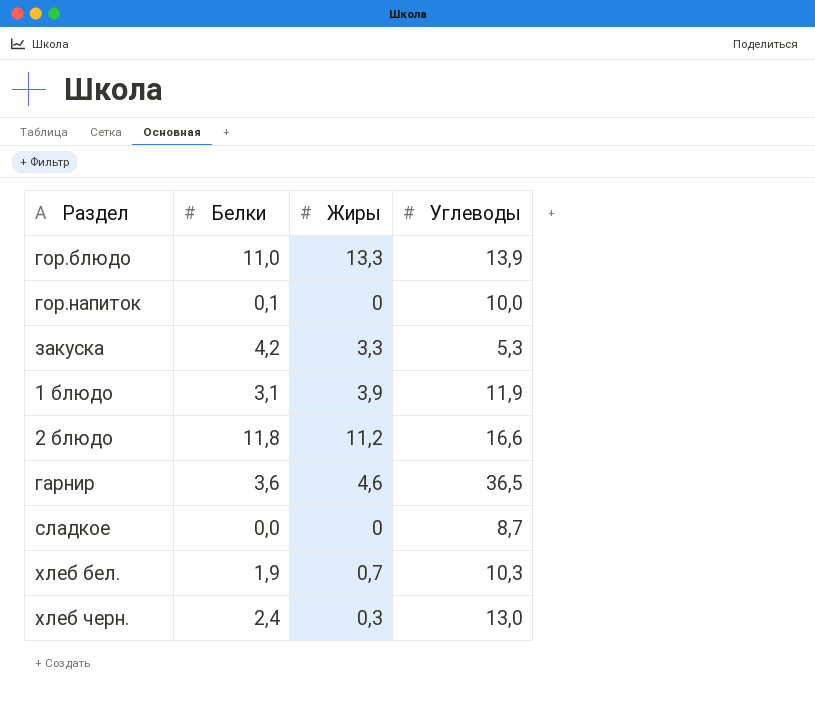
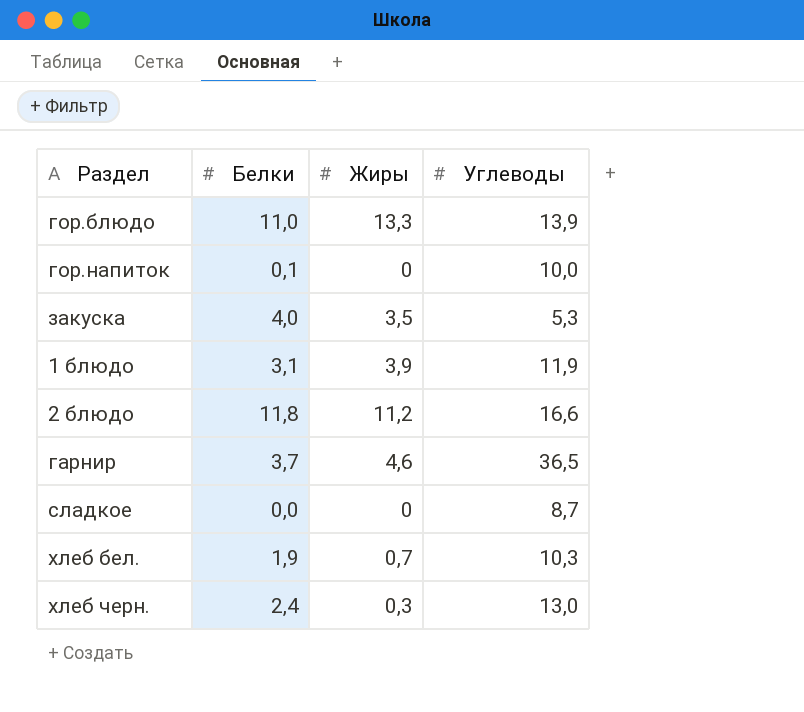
закуска | Белки: 4,2 -> 4,0
закуска | Жиры: 3,3 -> 3,5
гарнир | Белки: 3,6 -> 3,7

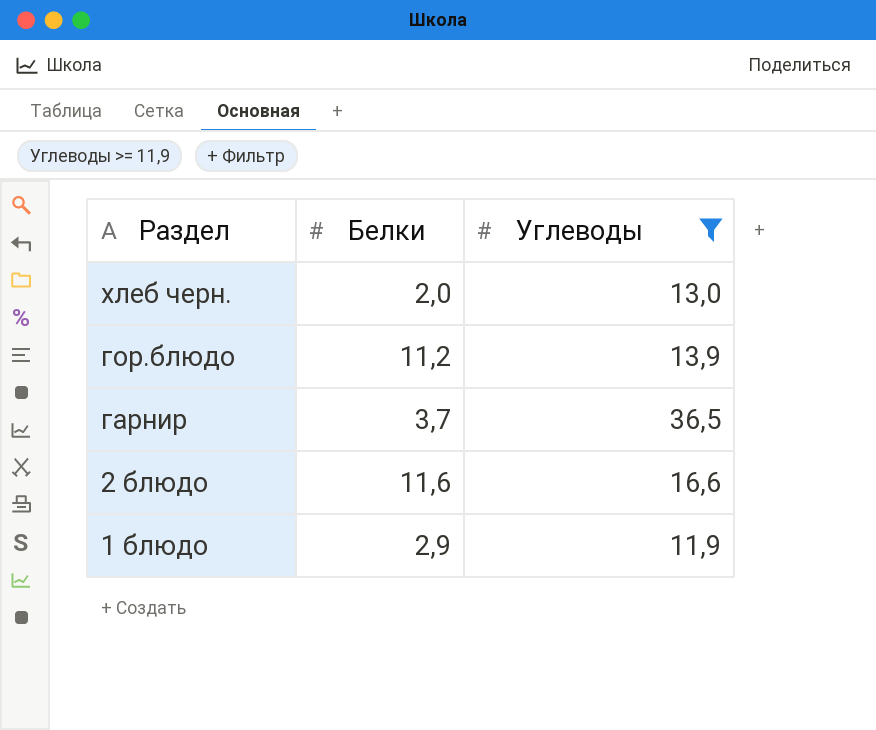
filter: none -> Углеводы >= 11,9
row order: none -> Раздел descending
column Жиры | position: 3 -> none
хлеб черн. | Белки: 2,4 -> 2,0
гор.блюдо | Белки: 11,0 -> 11,2
2 блюдо | Белки: 11,8 -> 11,6
1 блюдо | Белки: 3,1 -> 2,9

